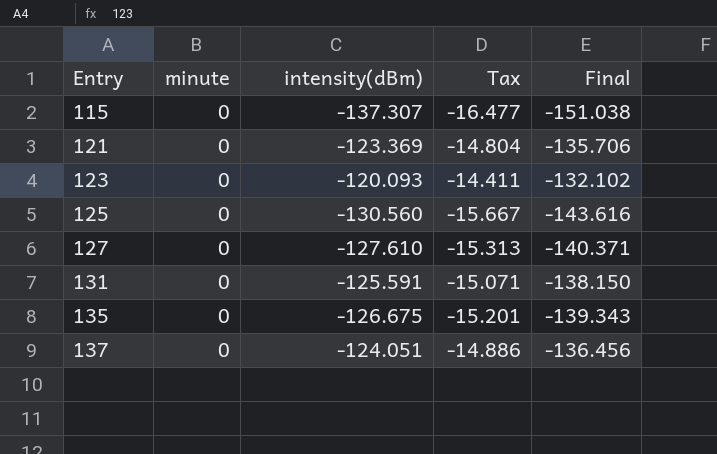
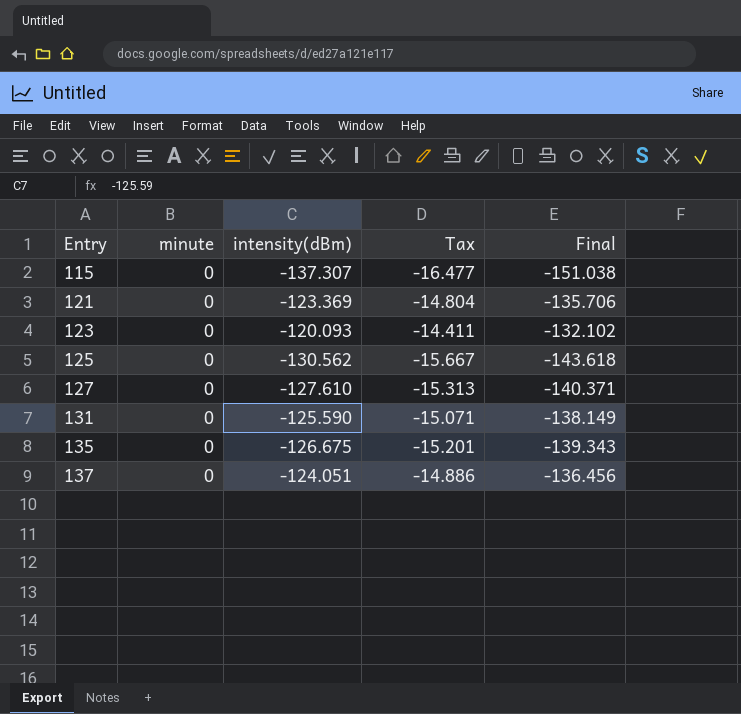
125 | intensity(dBm): -130.560 -> -130.562
125 | Final: -143.616 -> -143.618
131 | intensity(dBm): -125.591 -> -125.590
131 | Final: -138.150 -> -138.149

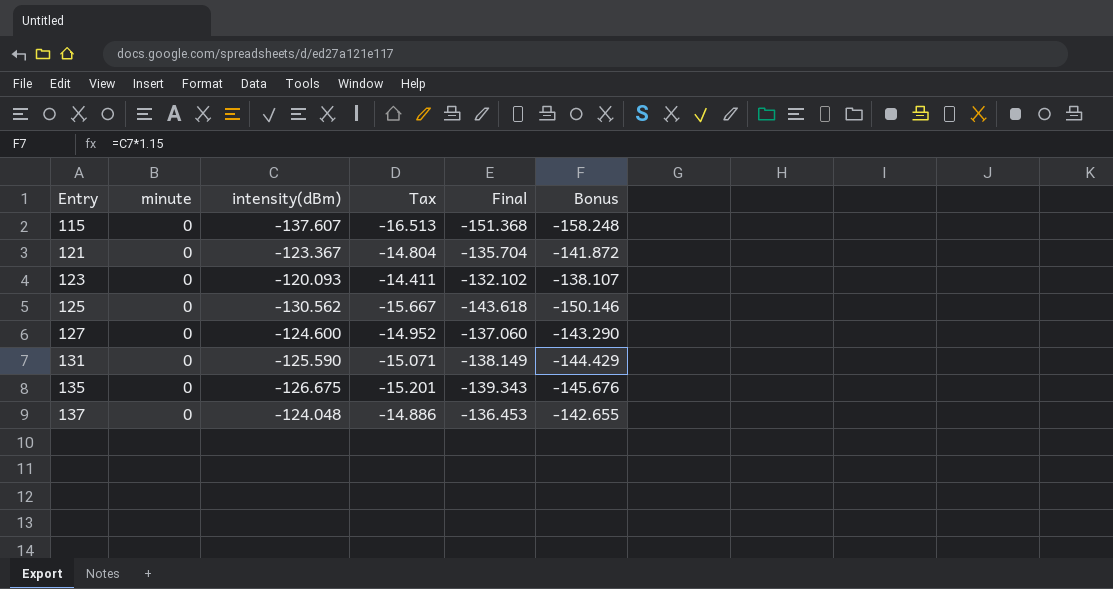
column Bonus | formula: none -> [intensity(dBm)] * 1.15
115 | intensity(dBm): -137.307 -> -137.607
115 | Tax: -16.477 -> -16.513
115 | Final: -151.038 -> -151.368
121 | intensity(dBm): -123.369 -> -123.367
121 | Final: -135.706 -> -135.704
127 | intensity(dBm): -127.610 -> -124.600
127 | Tax: -15.313 -> -14.952
127 | Final: -140.371 -> -137.060
137 | intensity(dBm): -124.051 -> -124.048
137 | Final: -136.456 -> -136.453

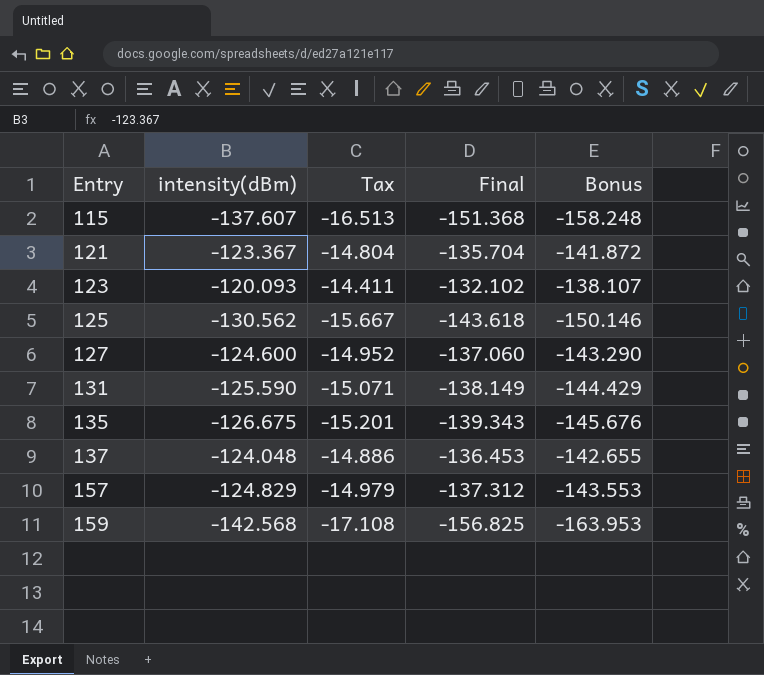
column minute | position: 2 -> none
row 157: none -> -124.829 | -14.979 | -137.312 | -143.553
row 159: none -> -142.568 | -17.108 | -156.825 | -163.953

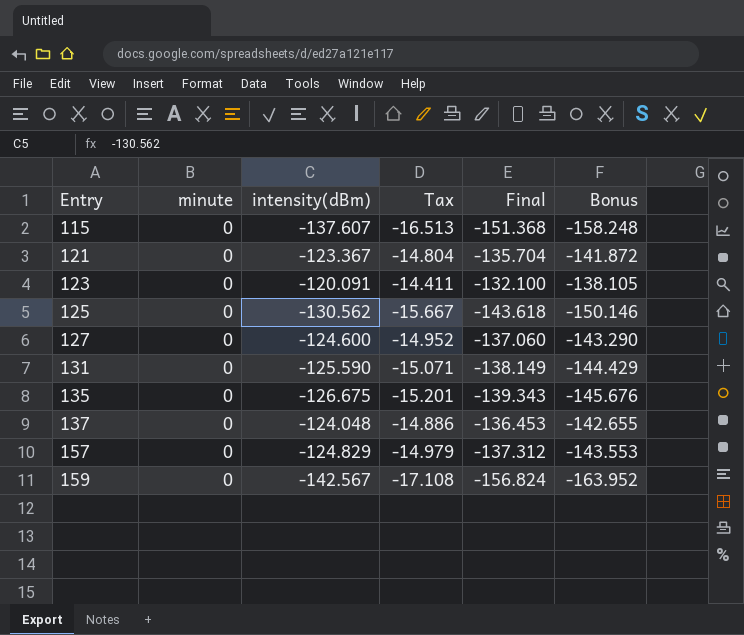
column minute | position: none -> 2
123 | intensity(dBm): -120.093 -> -120.091
123 | Final: -132.102 -> -132.100
123 | Bonus: -138.107 -> -138.105
159 | intensity(dBm): -142.568 -> -142.567
159 | Final: -156.825 -> -156.824
159 | Bonus: -163.953 -> -163.952

